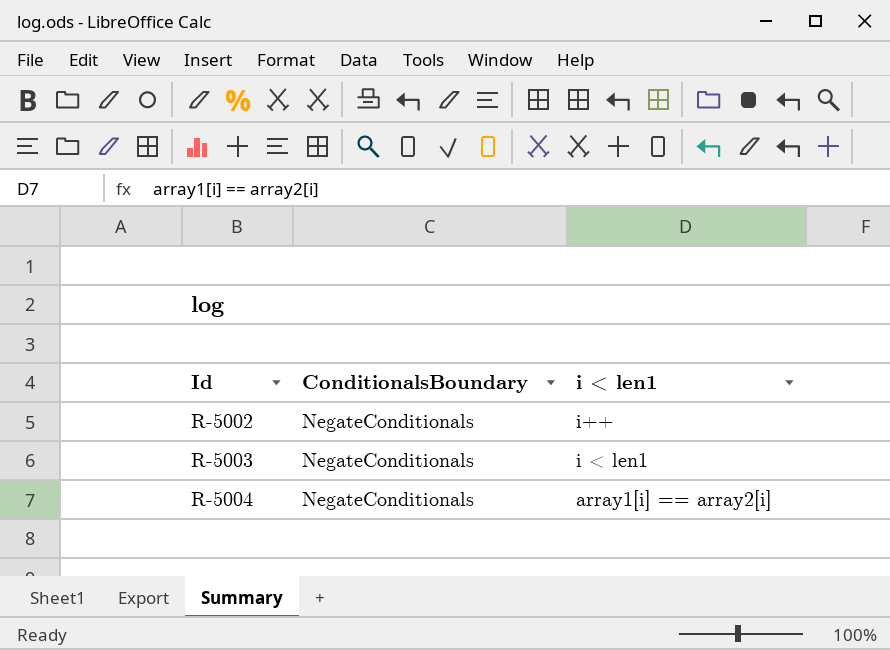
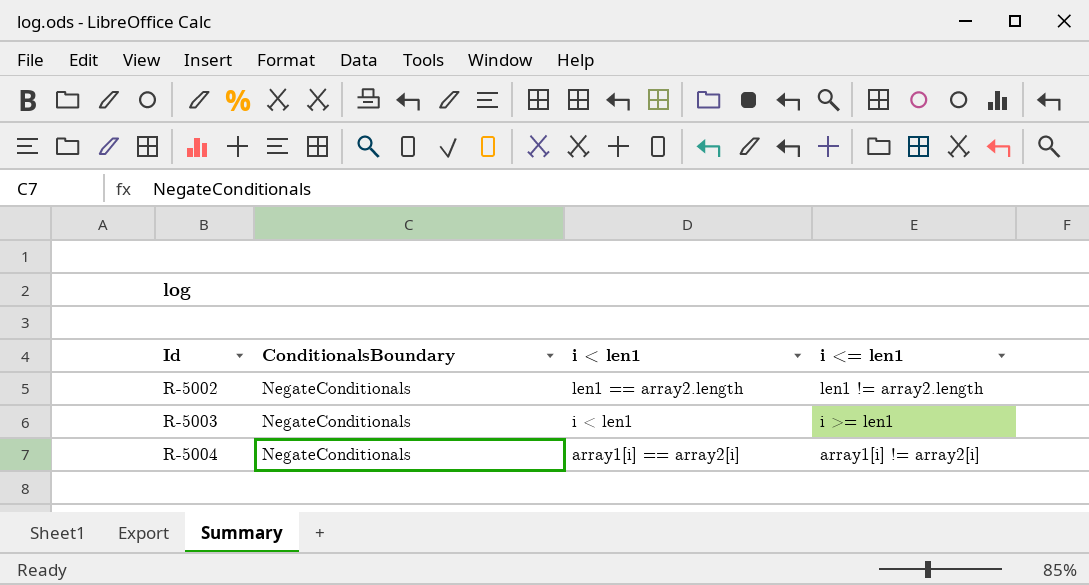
column i <= len1 | position: none -> 4
R-5002 | i < len1: i++ -> len1 == array2.length

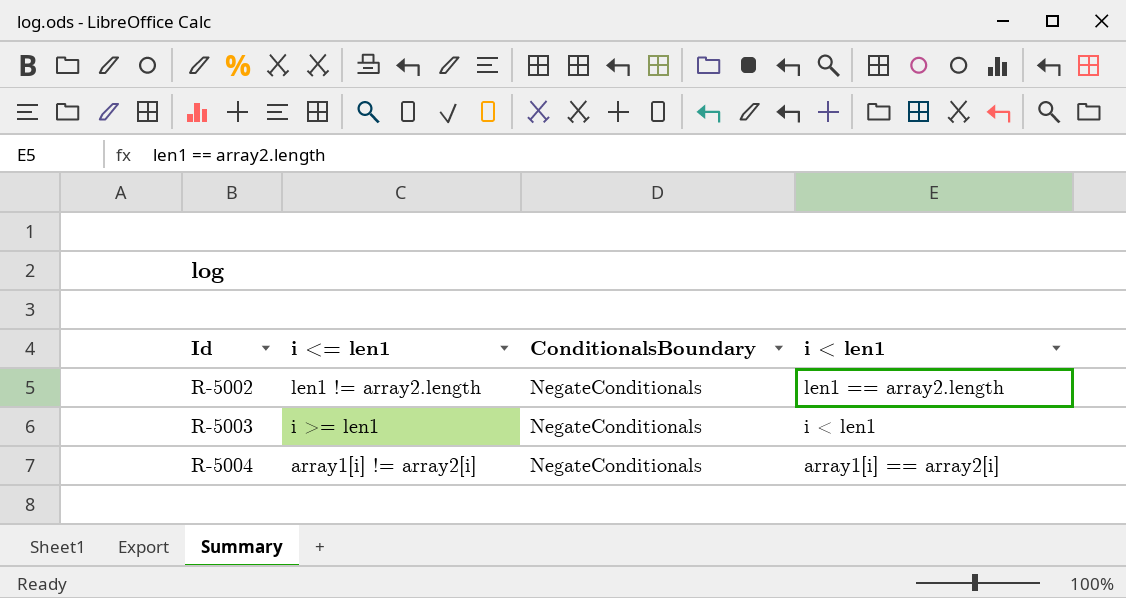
column i <= len1 | position: 4 -> 2

